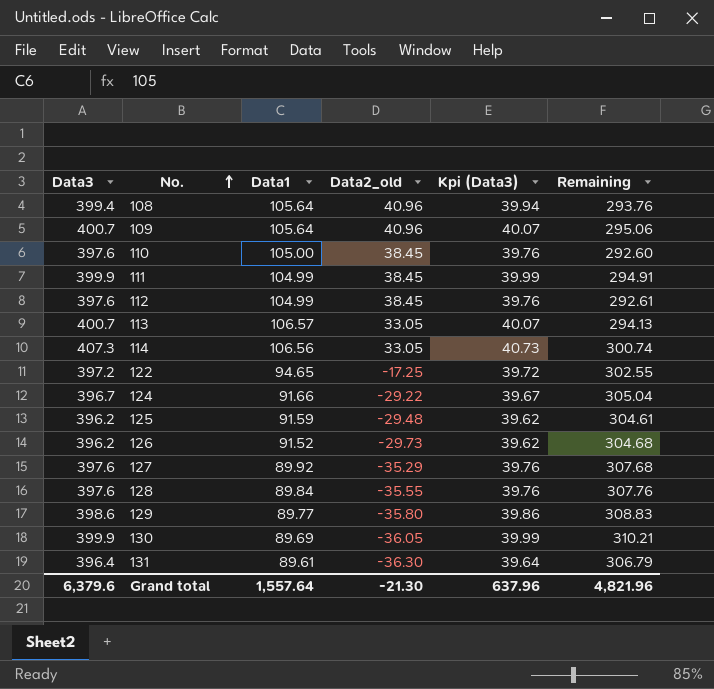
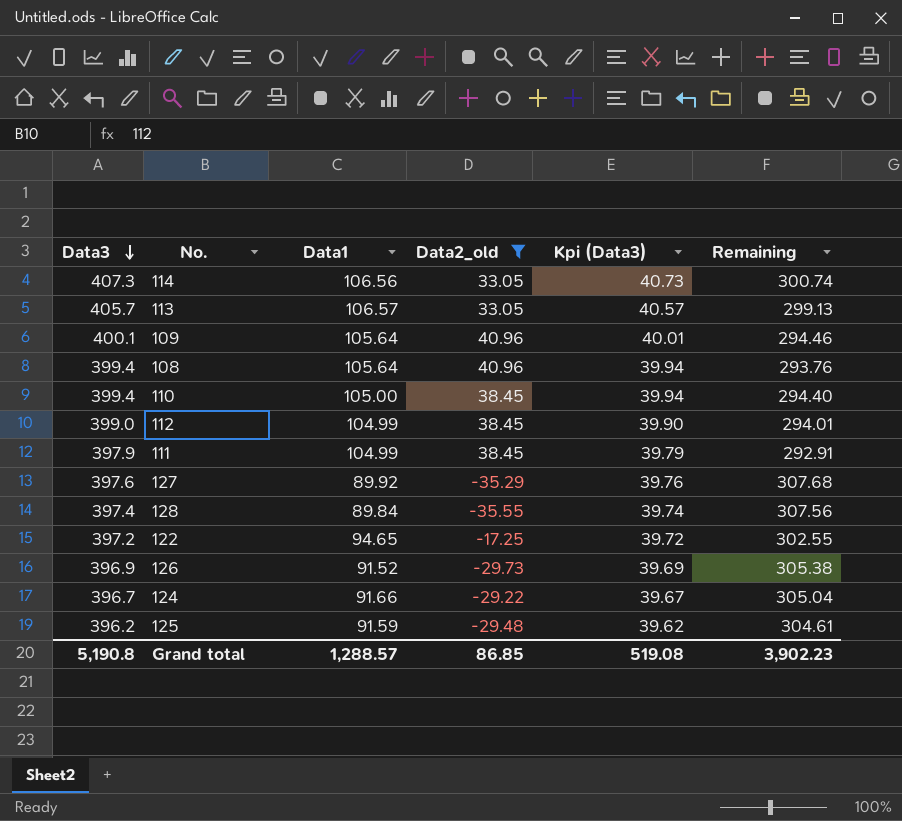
filter: none -> Data2_old >= -35.55
row order: No. ascending -> Data3 descending
113 | Data3: 400.7 -> 405.7
113 | Kpi (Data3): 40.07 -> 40.57
113 | Remaining: 294.13 -> 299.13
109 | Data3: 400.7 -> 400.1
109 | Kpi (Data3): 40.07 -> 40.01
109 | Remaining: 295.06 -> 294.46
110 | Data3: 397.6 -> 399.4
110 | Kpi (Data3): 39.76 -> 39.94
110 | Remaining: 292.60 -> 294.40
112 | Data3: 397.6 -> 399.0
112 | Kpi (Data3): 39.76 -> 39.90
112 | Remaining: 292.61 -> 294.01
111 | Data3: 399.9 -> 397.9
111 | Kpi (Data3): 39.99 -> 39.79
111 | Remaining: 294.91 -> 292.91
128 | Data3: 397.6 -> 397.4
128 | Kpi (Data3): 39.76 -> 39.74
128 | Remaining: 307.76 -> 307.56
126 | Data3: 396.2 -> 396.9
126 | Kpi (Data3): 39.62 -> 39.69
126 | Remaining: 304.68 -> 305.38
Grand total | Data3: 6,379.6 -> 5,190.8
Grand total | Data1: 1,557.64 -> 1,288.57
Grand total | Data2_old: -21.30 -> 86.85
Grand total | Kpi (Data3): 637.96 -> 519.08
Grand total | Remaining: 4,821.96 -> 3,902.23

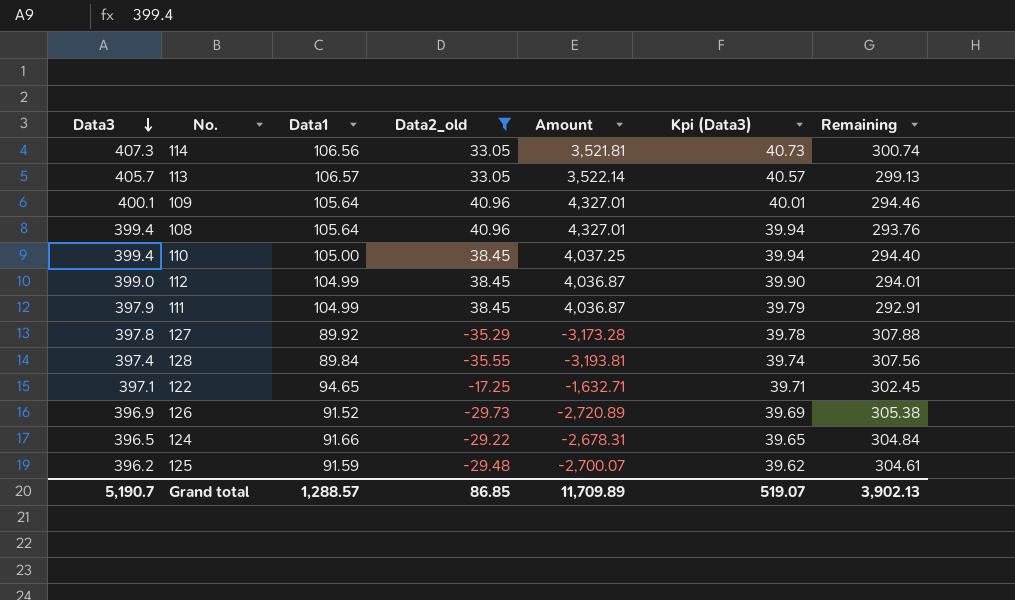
column Amount | formula: none -> [Data1] * [Data2_old]
127 | Data3: 397.6 -> 397.8
127 | Kpi (Data3): 39.76 -> 39.78
127 | Remaining: 307.68 -> 307.88
122 | Data3: 397.2 -> 397.1
122 | Kpi (Data3): 39.72 -> 39.71
122 | Remaining: 302.55 -> 302.45
124 | Data3: 396.7 -> 396.5
124 | Kpi (Data3): 39.67 -> 39.65
124 | Remaining: 305.04 -> 304.84
Grand total | Data3: 5,190.8 -> 5,190.7
Grand total | Kpi (Data3): 519.08 -> 519.07
Grand total | Remaining: 3,902.23 -> 3,902.13

